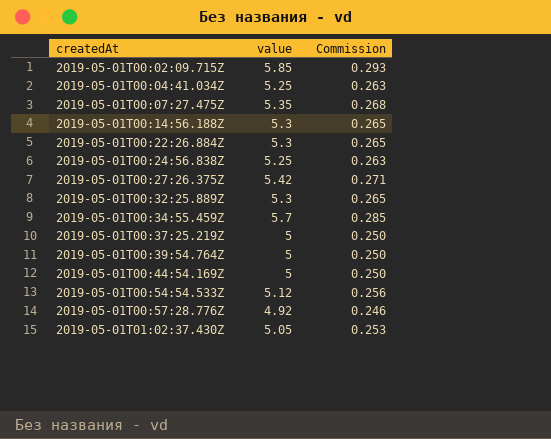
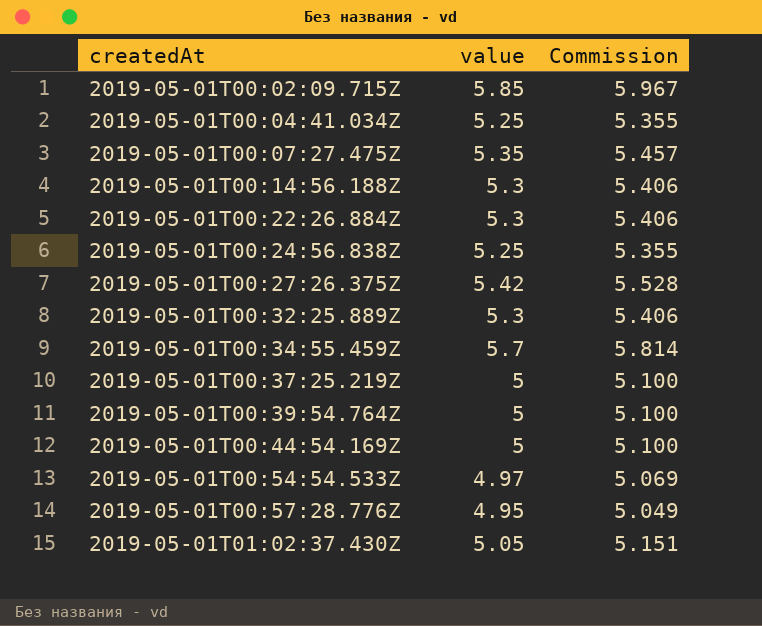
column Commission | formula: [value] * 0.05 -> [value] * 1.02
2019-05-01T00:54:54.533Z | value: 5.12 -> 4.97
2019-05-01T00:57:28.776Z | value: 4.92 -> 4.95

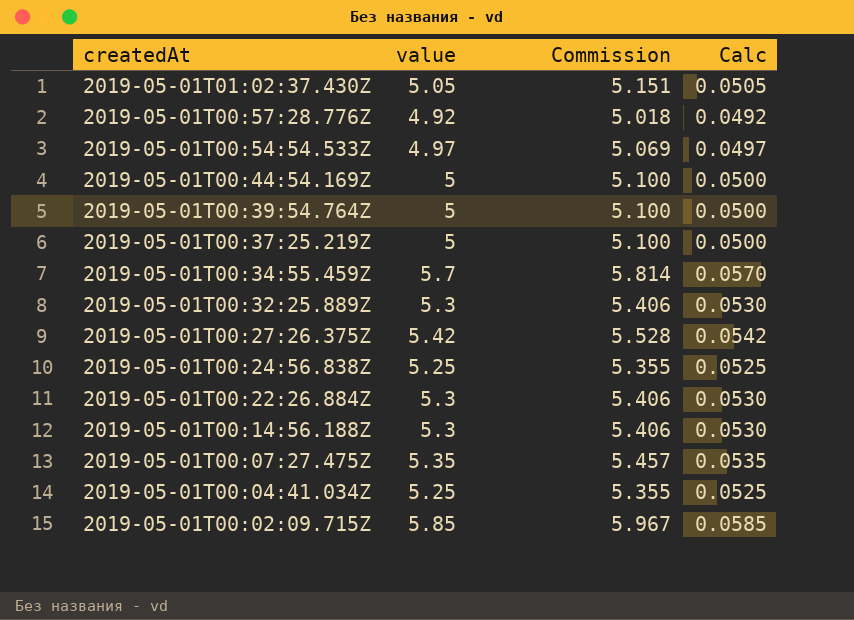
row order: createdAt ascending -> createdAt descending
column Calc | formula: none -> [value] * 0.01
2019-05-01T00:57:28.776Z | value: 4.95 -> 4.92
2019-05-01T00:57:28.776Z | Commission: 5.049 -> 5.018

